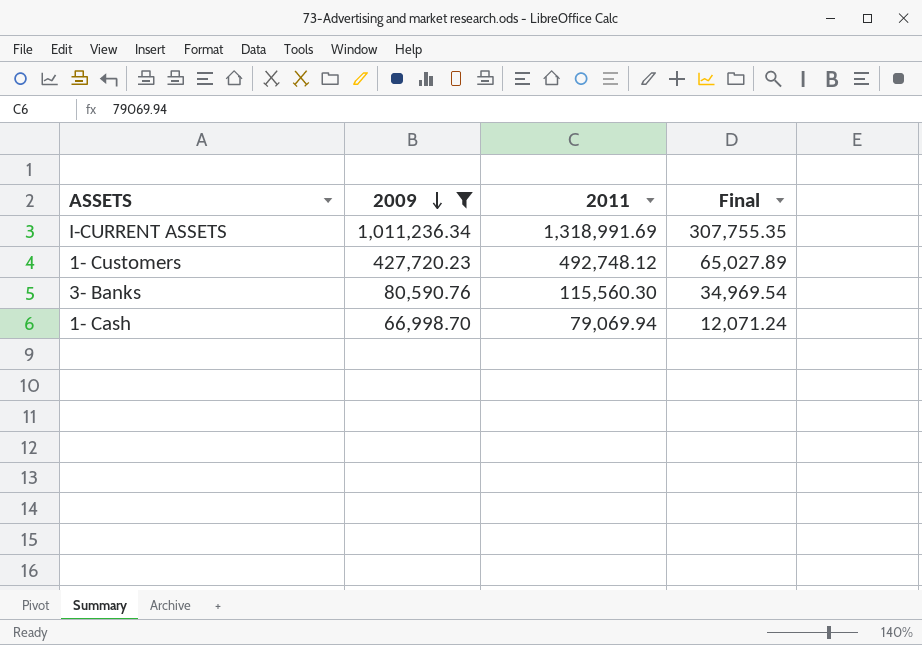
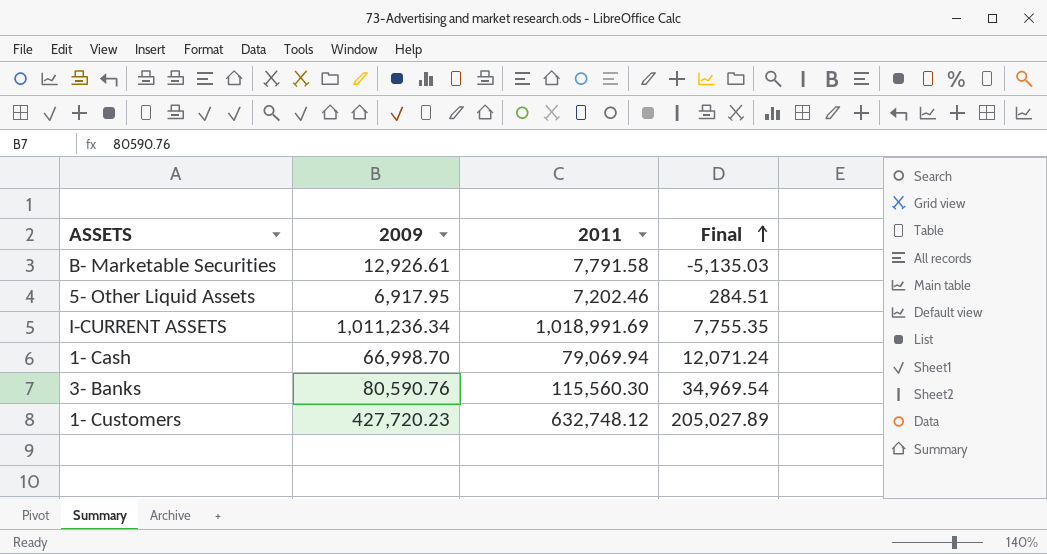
filter: 2009 >= 66,998.70 -> none
row order: 2009 descending -> Final ascending
I-CURRENT ASSETS | 2011: 1,318,991.69 -> 1,018,991.69
I-CURRENT ASSETS | Final: 307,755.35 -> 7,755.35
1- Customers | 2011: 492,748.12 -> 632,748.12
1- Customers | Final: 65,027.89 -> 205,027.89

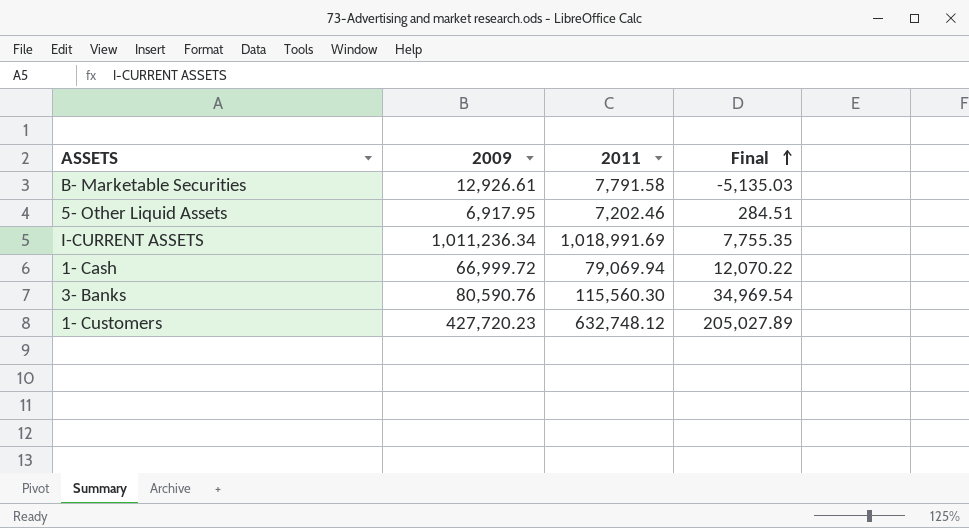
1- Cash | 2009: 66,998.70 -> 66,999.72
1- Cash | Final: 12,071.24 -> 12,070.22

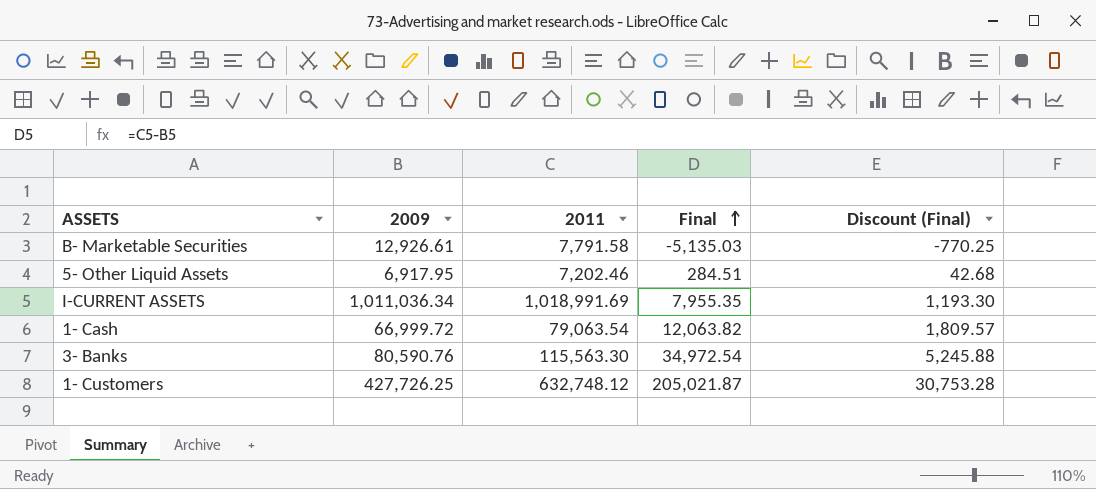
column Discount (Final) | formula: none -> [Final] * 0.15
I-CURRENT ASSETS | 2009: 1,011,236.34 -> 1,011,036.34
I-CURRENT ASSETS | Final: 7,755.35 -> 7,955.35
1- Cash | 2011: 79,069.94 -> 79,063.54
1- Cash | Final: 12,070.22 -> 12,063.82
3- Banks | 2011: 115,560.30 -> 115,563.30
3- Banks | Final: 34,969.54 -> 34,972.54
1- Customers | 2009: 427,720.23 -> 427,726.25
1- Customers | Final: 205,027.89 -> 205,021.87

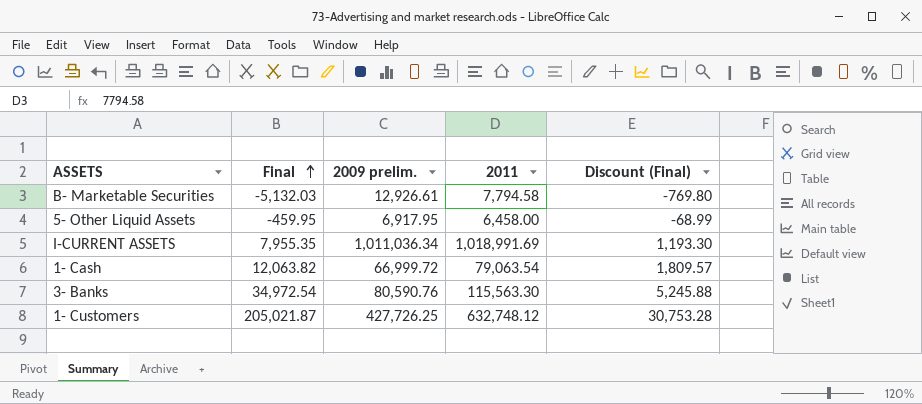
column Final | position: 4 -> 2
column name: 2009 -> 2009 prelim.
B- Marketable Securities | Final: -5,135.03 -> -5,132.03
B- Marketable Securities | 2011: 7,791.58 -> 7,794.58
B- Marketable Securities | Discount (Final): -770.25 -> -769.80
5- Other Liquid Assets | Final: 284.51 -> -459.95
5- Other Liquid Assets | 2011: 7,202.46 -> 6,458.00
5- Other Liquid Assets | Discount (Final): 42.68 -> -68.99

